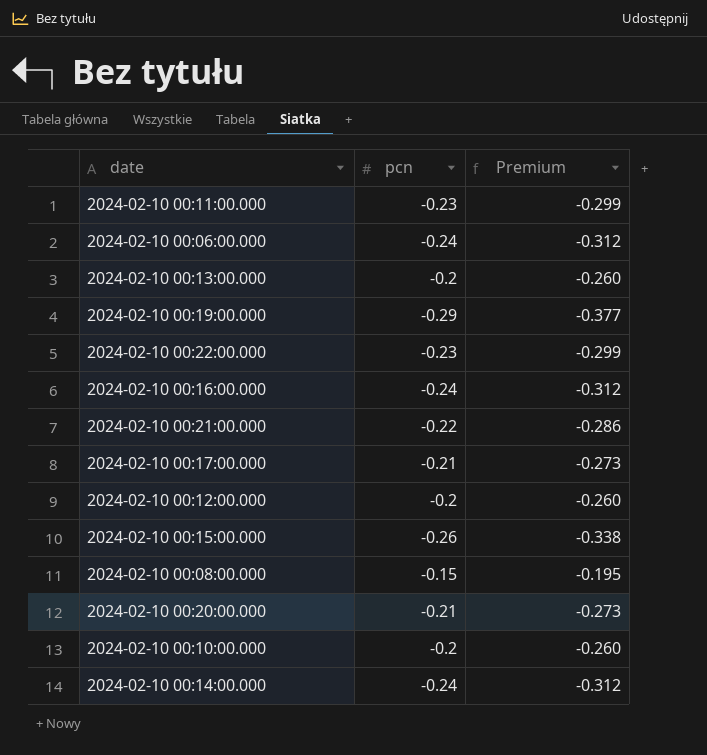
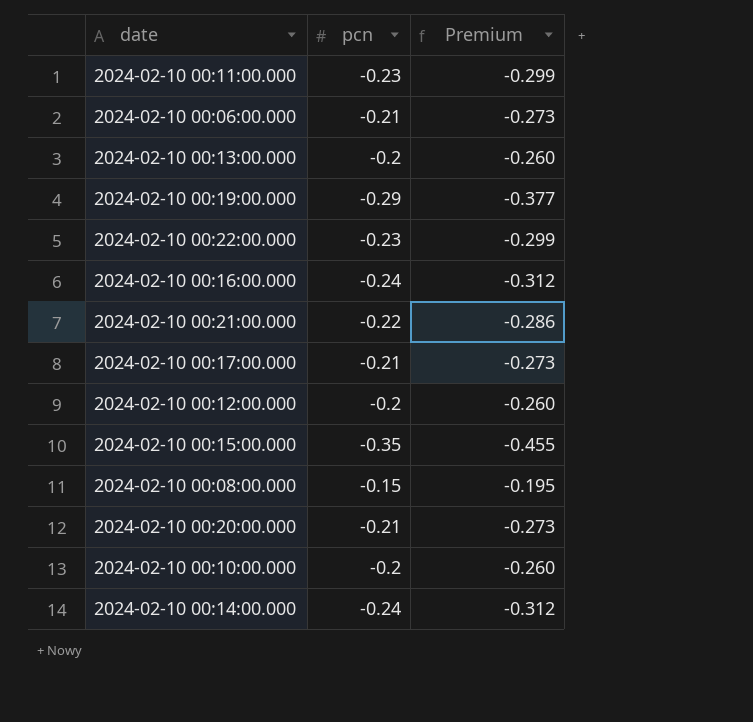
2024-02-10 00:06:00.000 | pcn: -0.24 -> -0.21
2024-02-10 00:06:00.000 | Premium: -0.312 -> -0.273
2024-02-10 00:15:00.000 | pcn: -0.26 -> -0.35
2024-02-10 00:15:00.000 | Premium: -0.338 -> -0.455

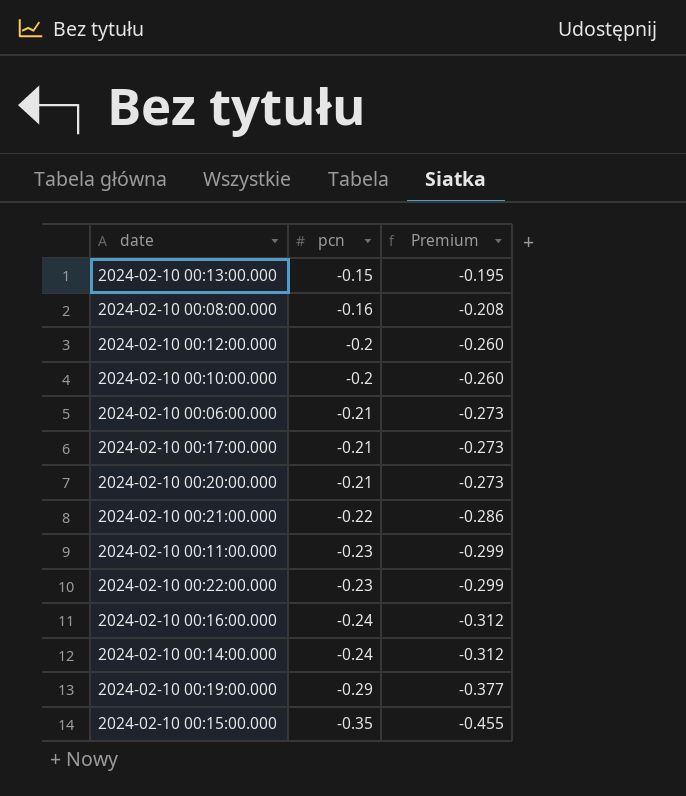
row order: none -> pcn descending
2024-02-10 00:13:00.000 | pcn: -0.2 -> -0.15
2024-02-10 00:13:00.000 | Premium: -0.260 -> -0.195
2024-02-10 00:08:00.000 | pcn: -0.15 -> -0.16
2024-02-10 00:08:00.000 | Premium: -0.195 -> -0.208

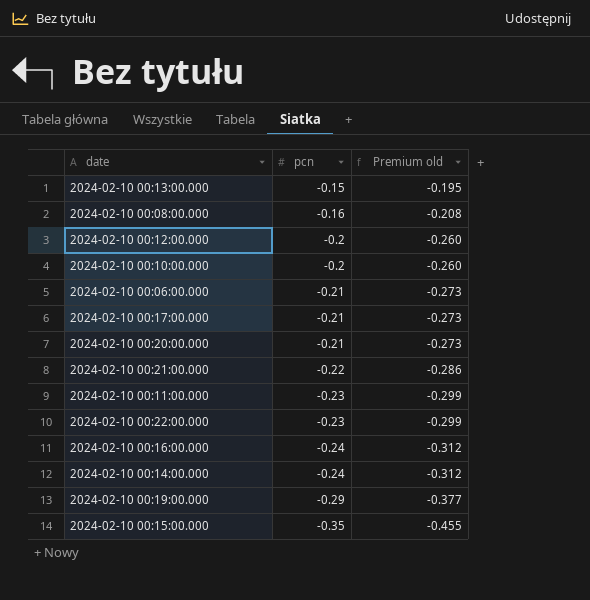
column name: Premium -> Premium old

